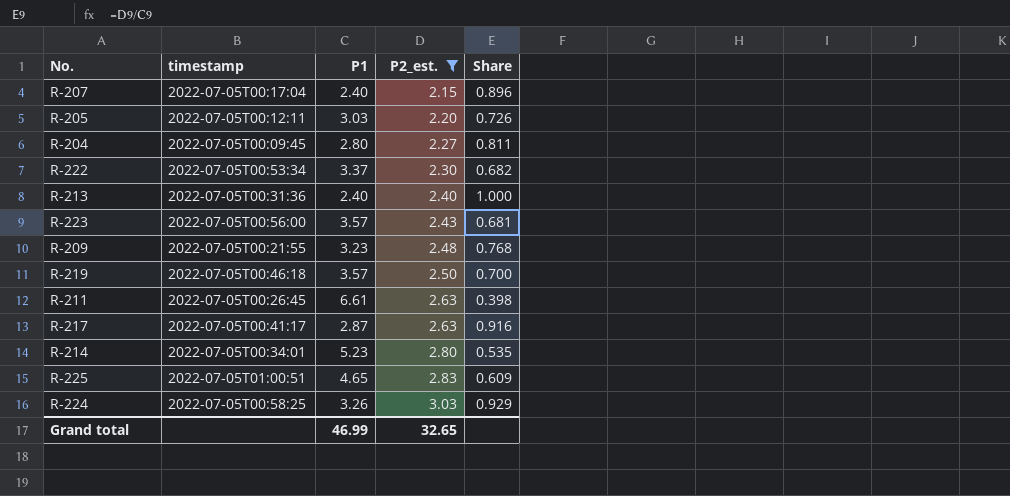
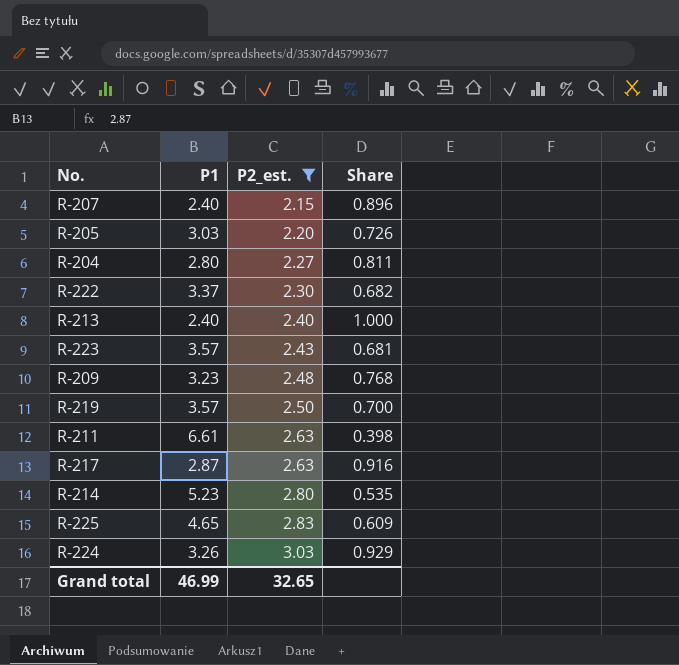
column timestamp | position: 2 -> none

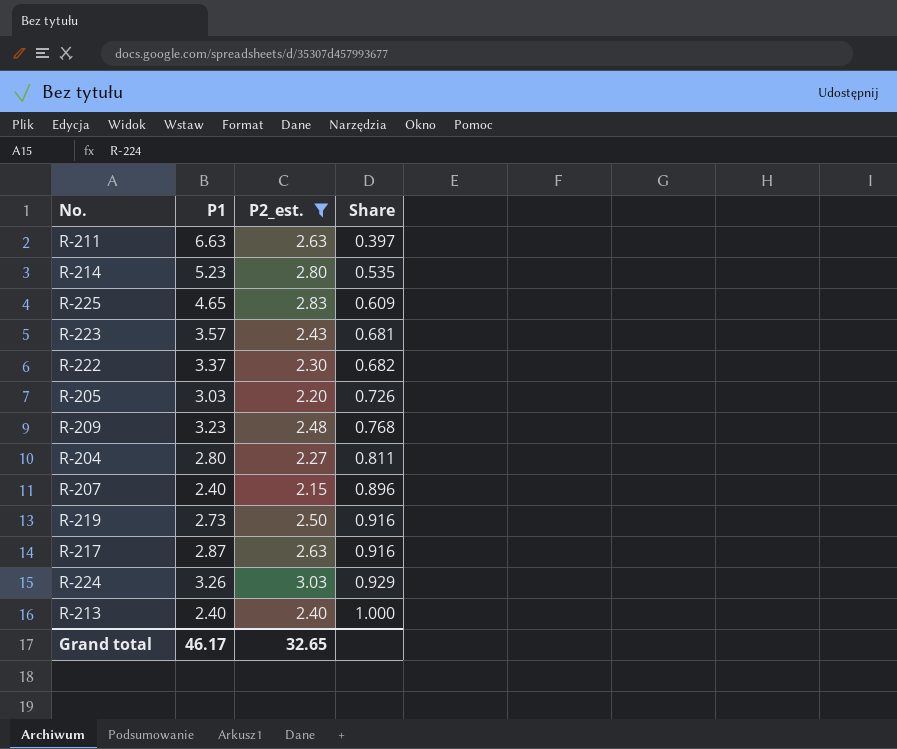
row order: P2_est. ascending -> Share ascending
R-211 | P1: 6.61 -> 6.63
R-211 | Share: 0.398 -> 0.397
R-219 | P1: 3.57 -> 2.73
R-219 | Share: 0.700 -> 0.916
Grand total | P1: 46.99 -> 46.17

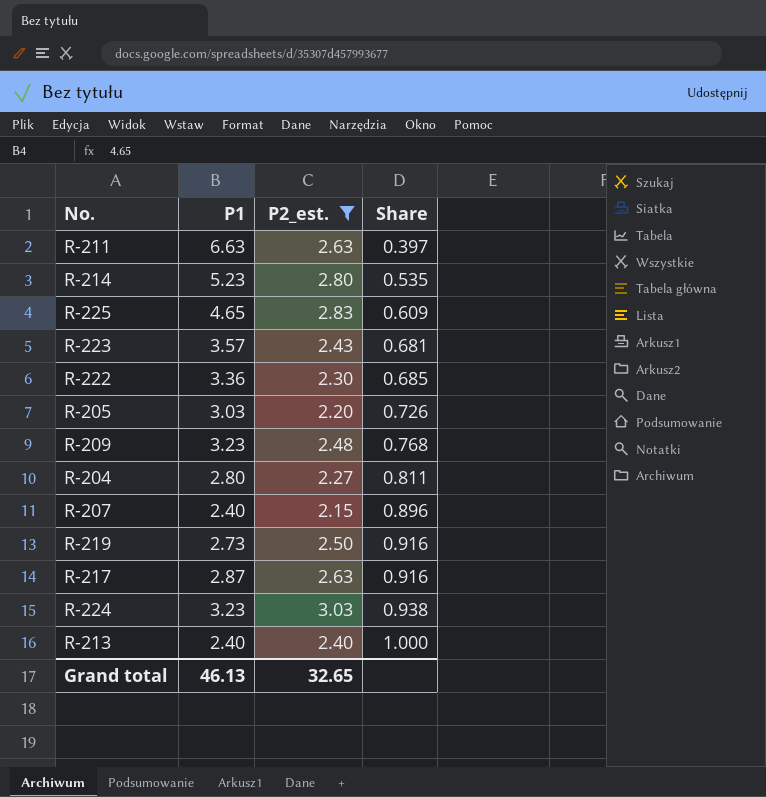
R-222 | P1: 3.37 -> 3.36
R-222 | Share: 0.682 -> 0.685
R-224 | P1: 3.26 -> 3.23
R-224 | Share: 0.929 -> 0.938
Grand total | P1: 46.17 -> 46.13

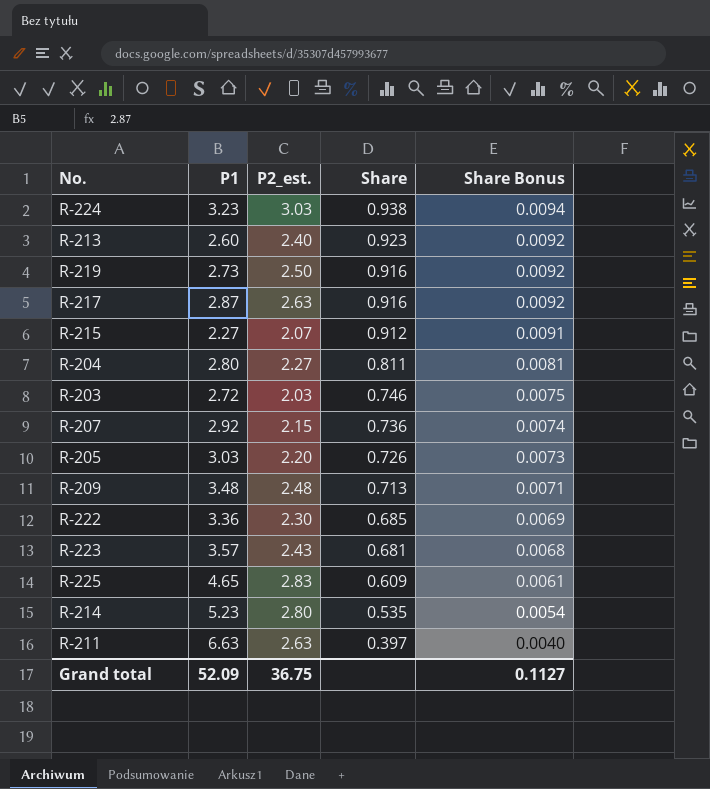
filter: P2_est. >= 2.15 -> none
row order: Share ascending -> Share descending
column Share Bonus | formula: none -> [Share] * 0.01
R-213 | P1: 2.40 -> 2.60
R-213 | Share: 1.000 -> 0.923
R-207 | P1: 2.40 -> 2.92
R-207 | Share: 0.896 -> 0.736
R-209 | P1: 3.23 -> 3.48
R-209 | Share: 0.768 -> 0.713
Grand total | P1: 46.13 -> 52.09
Grand total | P2_est.: 32.65 -> 36.75

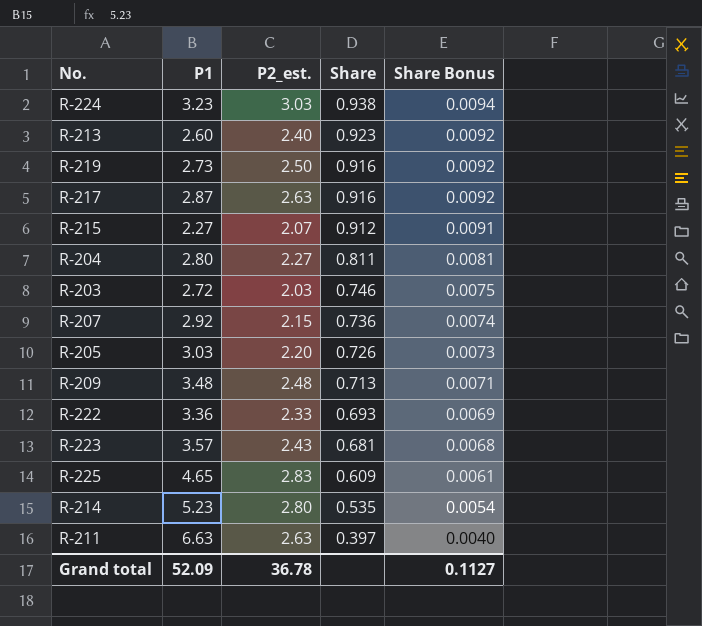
R-222 | P2_est.: 2.30 -> 2.33
R-222 | Share: 0.685 -> 0.693
Grand total | P2_est.: 36.75 -> 36.78

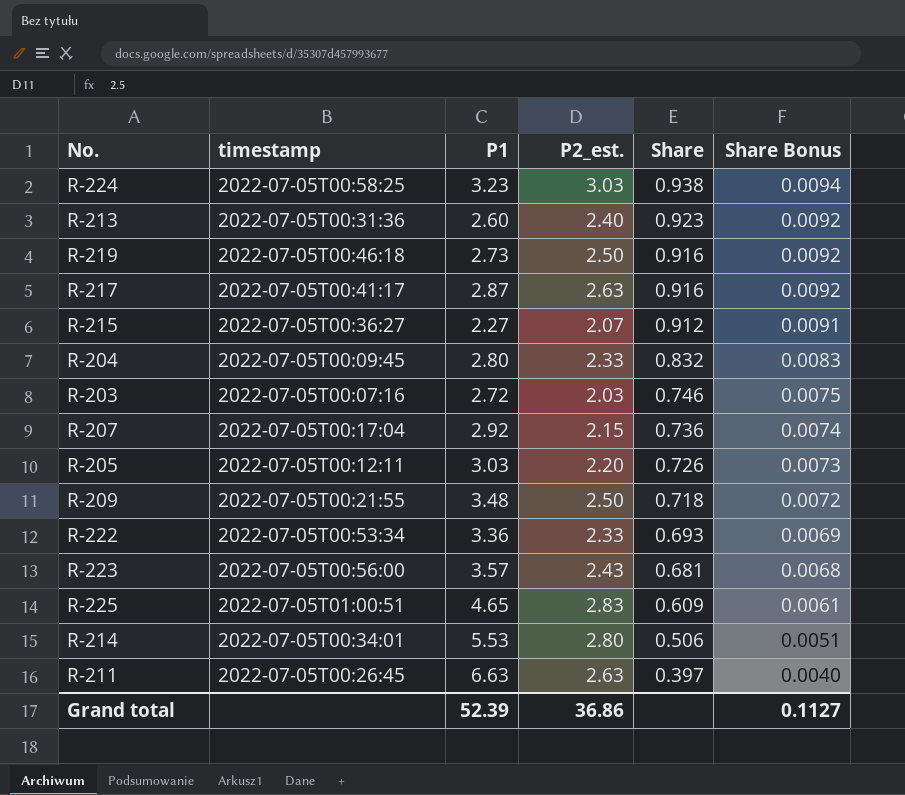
column timestamp | position: none -> 2
R-204 | P2_est.: 2.27 -> 2.33
R-204 | Share: 0.811 -> 0.832
R-204 | Share Bonus: 0.0081 -> 0.0083
R-209 | P2_est.: 2.48 -> 2.50
R-209 | Share: 0.713 -> 0.718
R-209 | Share Bonus: 0.0071 -> 0.0072
R-214 | P1: 5.23 -> 5.53
R-214 | Share: 0.535 -> 0.506
R-214 | Share Bonus: 0.0054 -> 0.0051
Grand total | P1: 52.09 -> 52.39
Grand total | P2_est.: 36.78 -> 36.86

